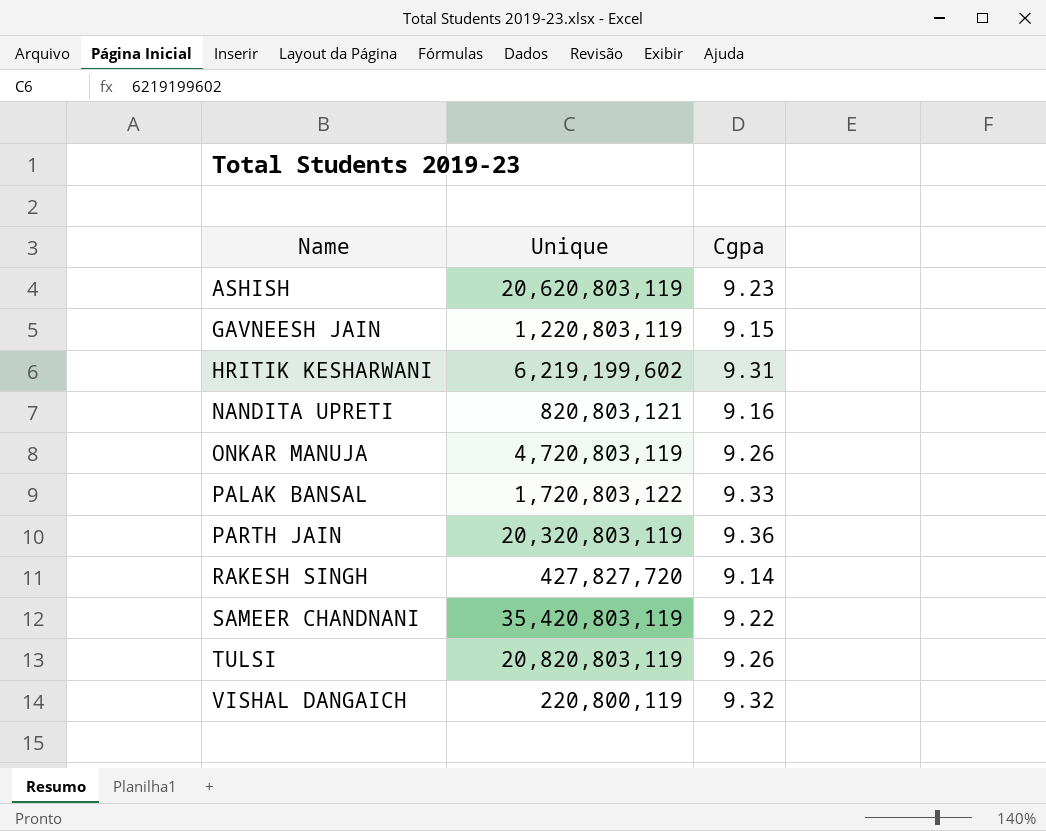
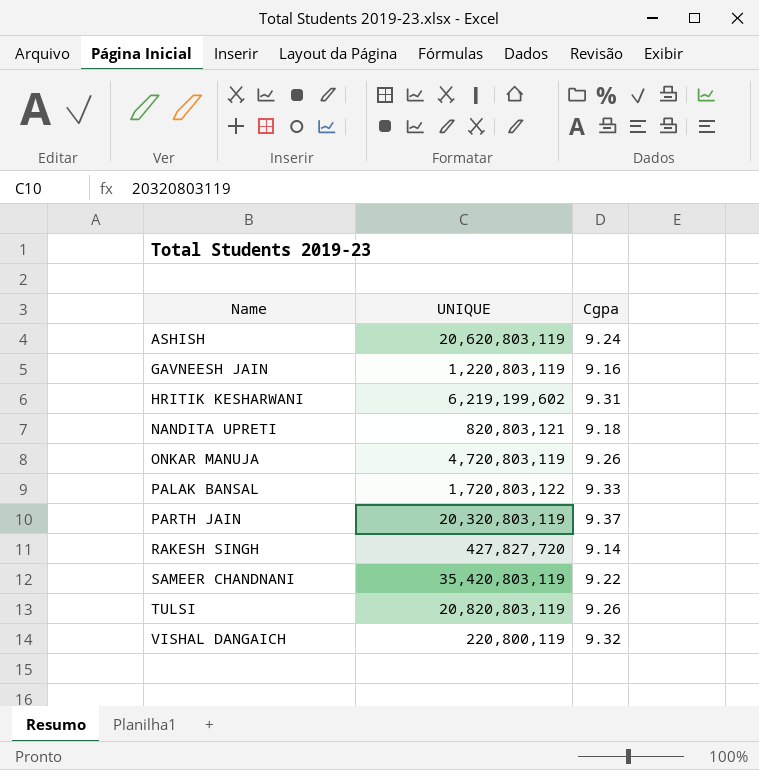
column name: Unique -> UNIQUE
ASHISH | Cgpa: 9.23 -> 9.24
GAVNEESH JAIN | Cgpa: 9.15 -> 9.16
NANDITA UPRETI | Cgpa: 9.16 -> 9.18
PARTH JAIN | Cgpa: 9.36 -> 9.37

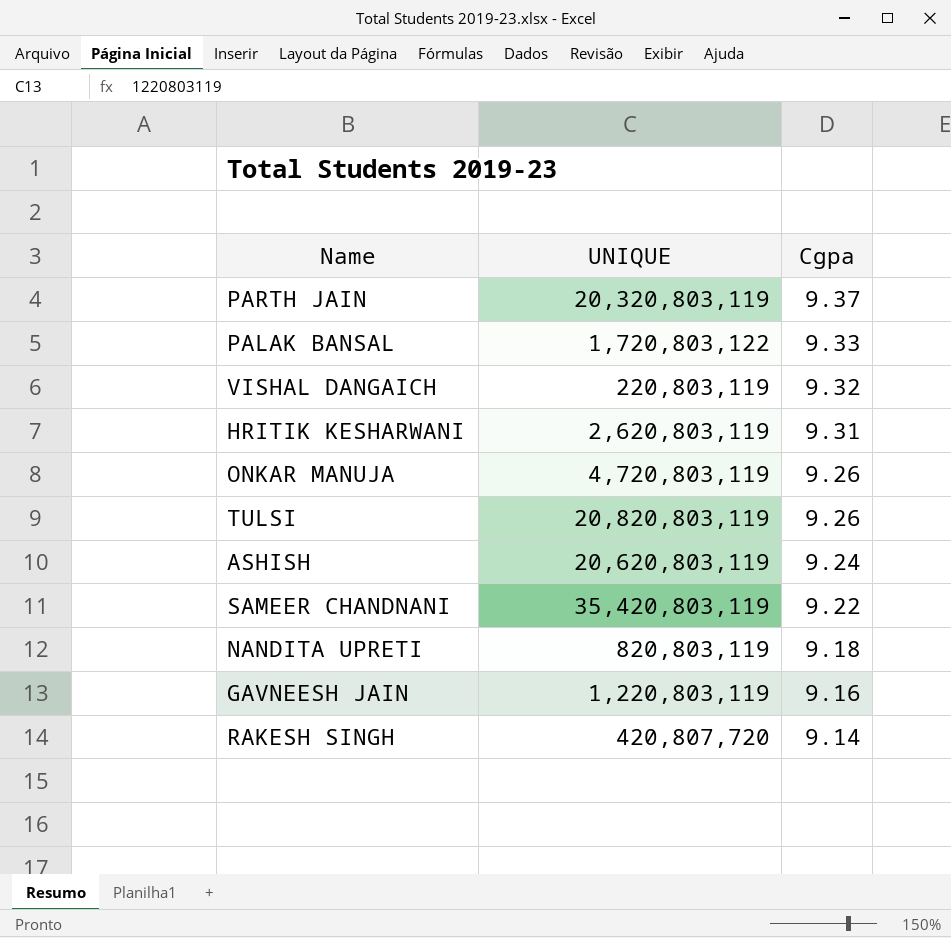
row order: Name ascending -> Cgpa descending
VISHAL DANGAICH | UNIQUE: 220,800,119 -> 220,803,119
HRITIK KESHARWANI | UNIQUE: 6,219,199,602 -> 2,620,803,119
NANDITA UPRETI | UNIQUE: 820,803,121 -> 820,803,119
RAKESH SINGH | UNIQUE: 427,827,720 -> 420,807,720

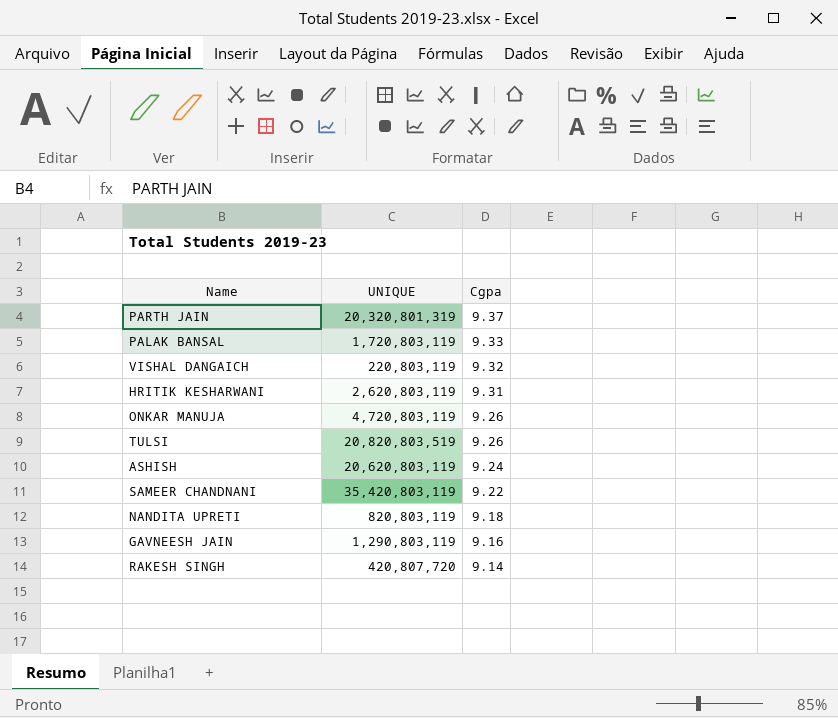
PARTH JAIN | UNIQUE: 20,320,803,119 -> 20,320,801,319
PALAK BANSAL | UNIQUE: 1,720,803,122 -> 1,720,803,119
TULSI | UNIQUE: 20,820,803,119 -> 20,820,803,519
GAVNEESH JAIN | UNIQUE: 1,220,803,119 -> 1,290,803,119

